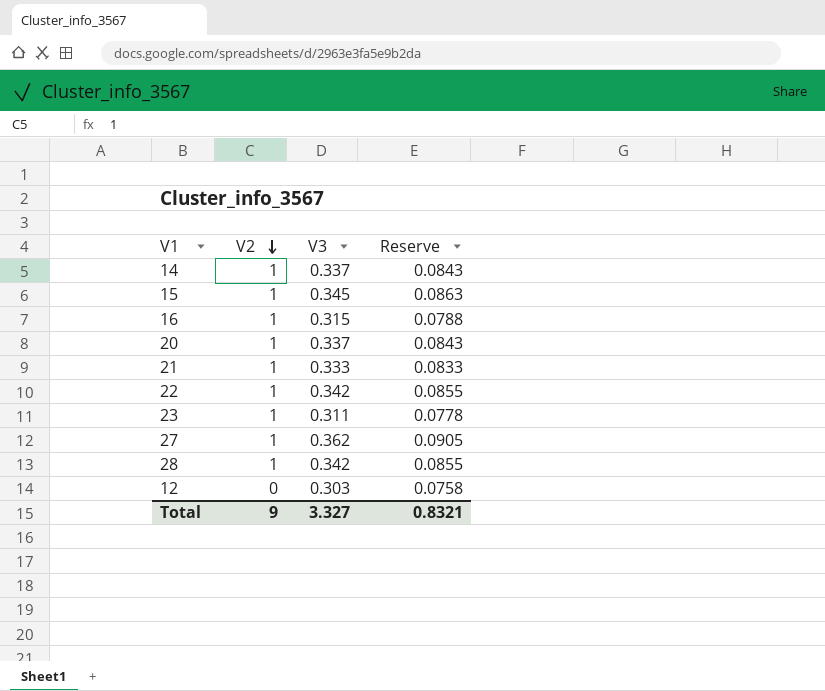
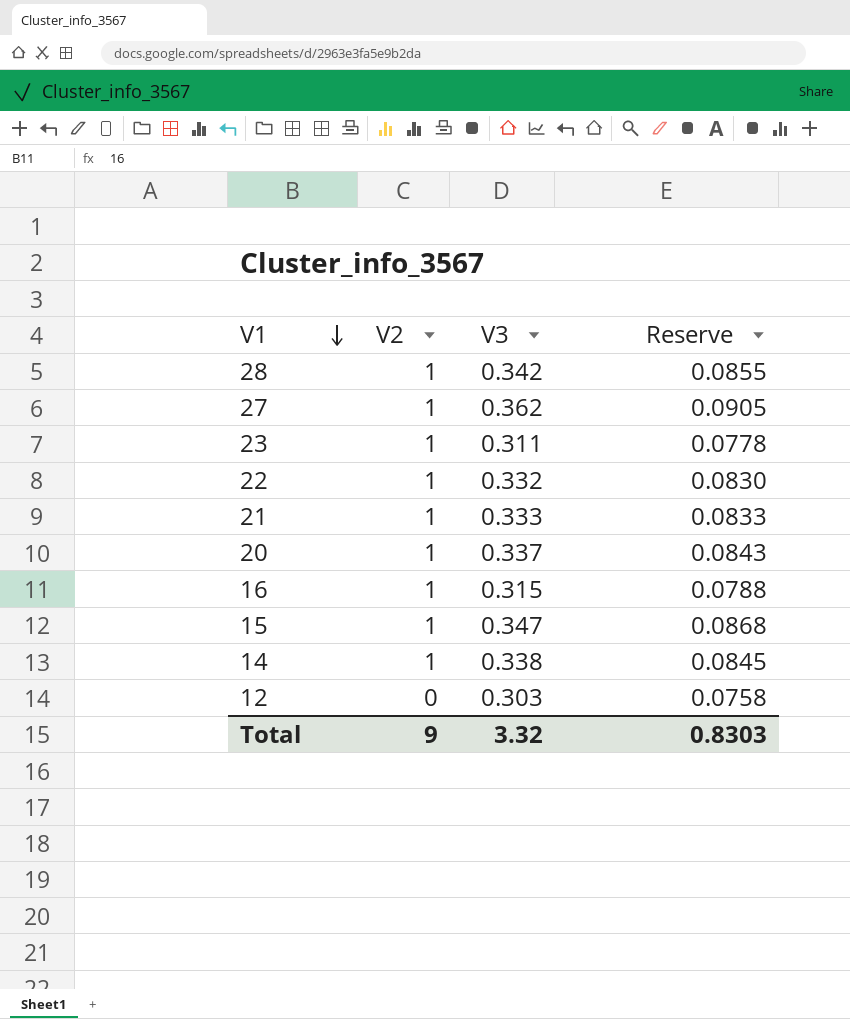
row order: V2 descending -> V1 descending
22 | V3: 0.342 -> 0.332
22 | Reserve: 0.0855 -> 0.0830
15 | V3: 0.345 -> 0.347
15 | Reserve: 0.0863 -> 0.0868
14 | V3: 0.337 -> 0.338
14 | Reserve: 0.0843 -> 0.0845
Total | V3: 3.327 -> 3.32
Total | Reserve: 0.8321 -> 0.8303

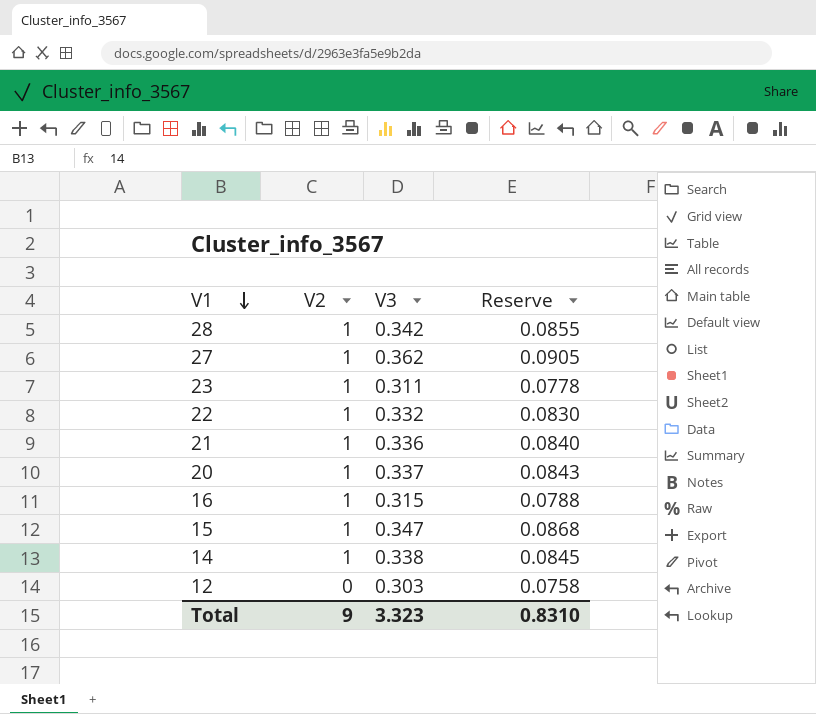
21 | V3: 0.333 -> 0.336
21 | Reserve: 0.0833 -> 0.0840
Total | V3: 3.32 -> 3.323
Total | Reserve: 0.8303 -> 0.8310

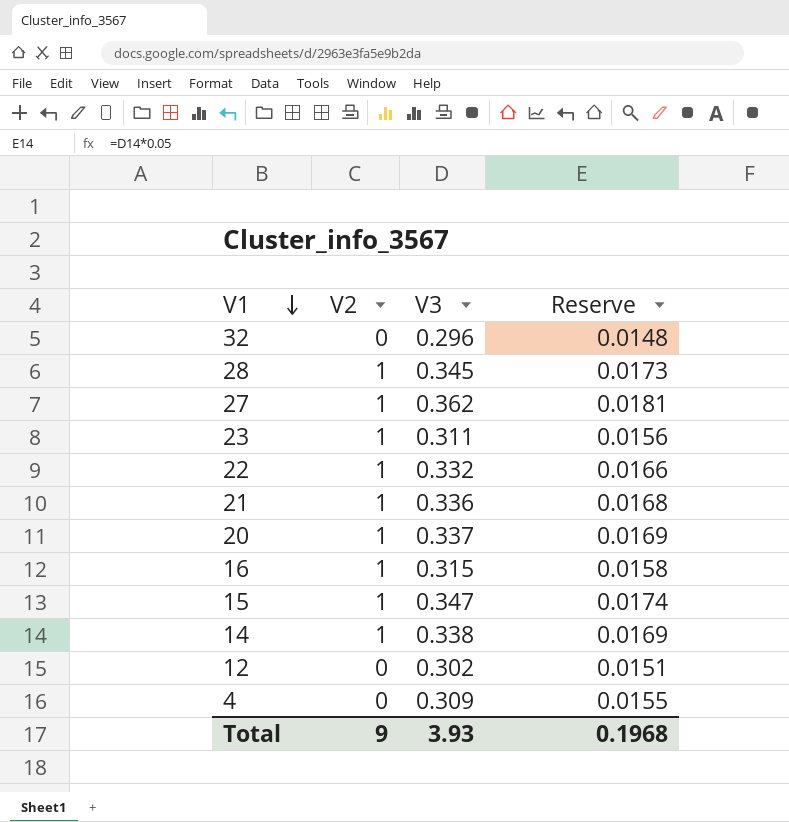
column Reserve | formula: [V3] * 0.25 -> [V3] * 0.05
row 32: none -> 0 | 0.296 | 0.0148
28 | V3: 0.342 -> 0.345
12 | V3: 0.303 -> 0.302
row 4: none -> 0 | 0.309 | 0.0155
Total | V3: 3.323 -> 3.93
Total | Reserve: 0.8310 -> 0.1968

